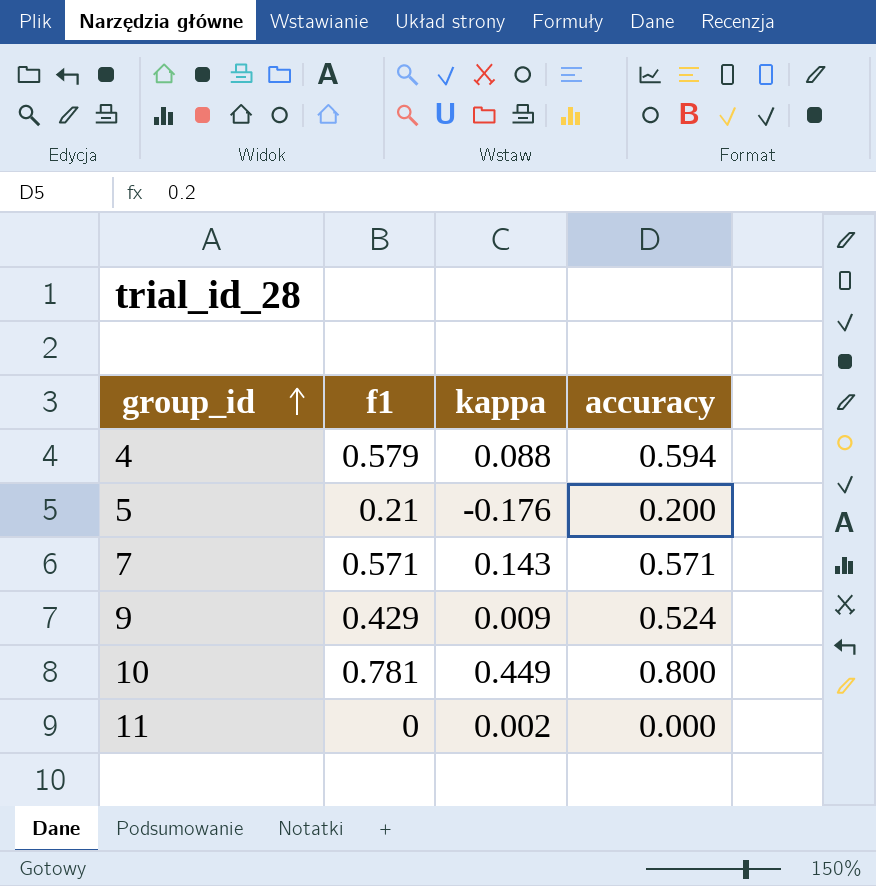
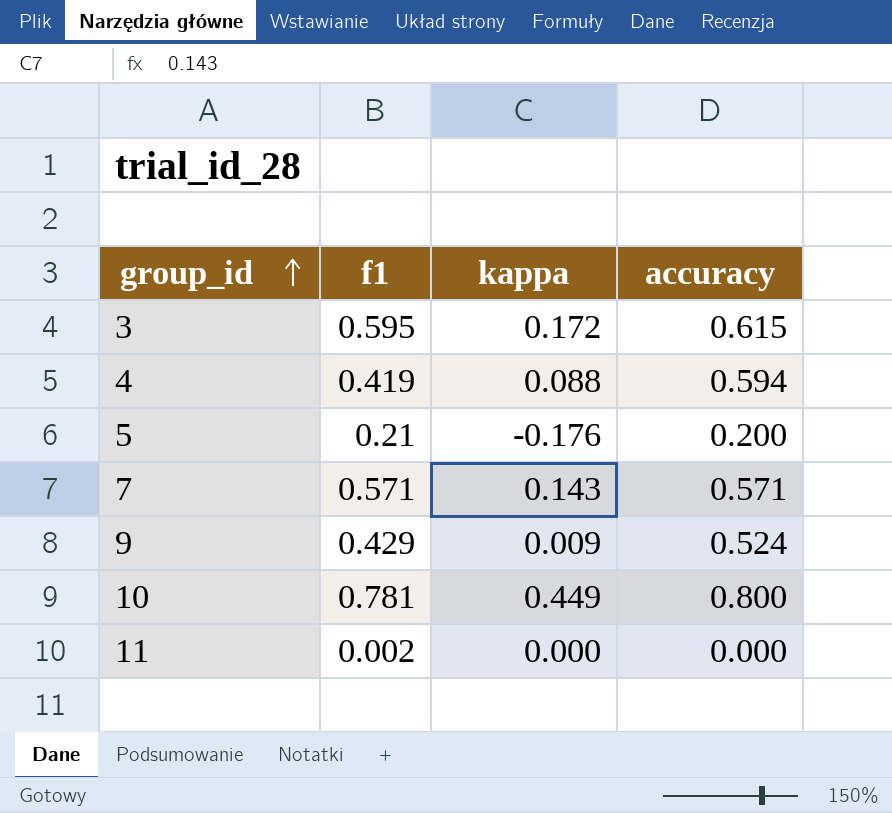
row 3: none -> 0.595 | 0.172 | 0.615
4 | f1: 0.579 -> 0.419
11 | f1: 0 -> 0.002
11 | kappa: 0.002 -> 0.000

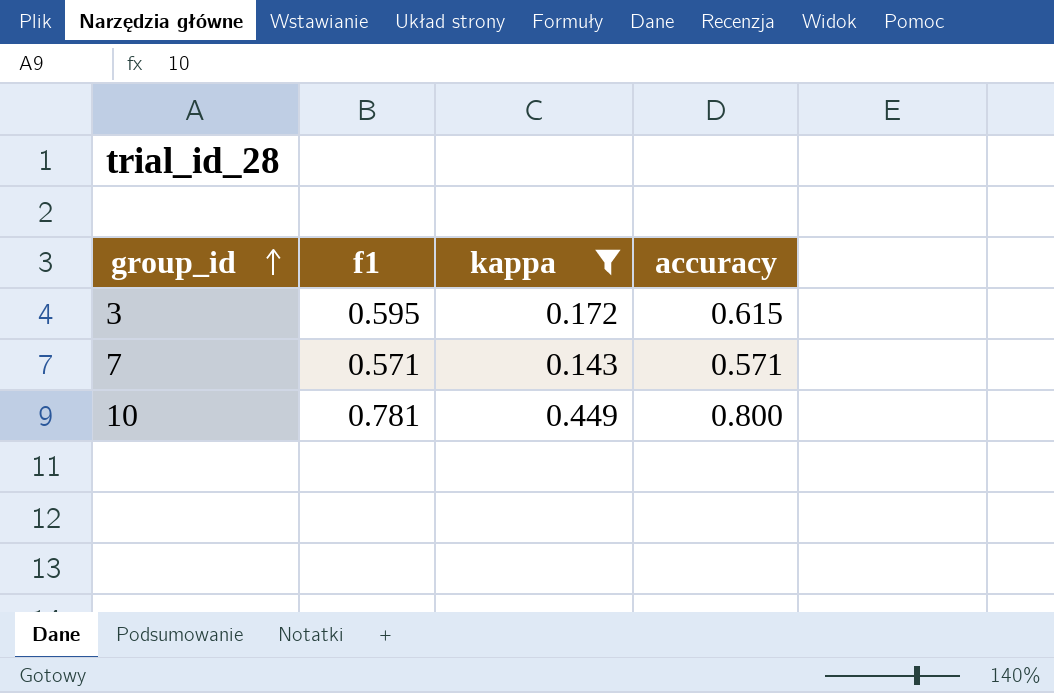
filter: none -> kappa >= 0.143

